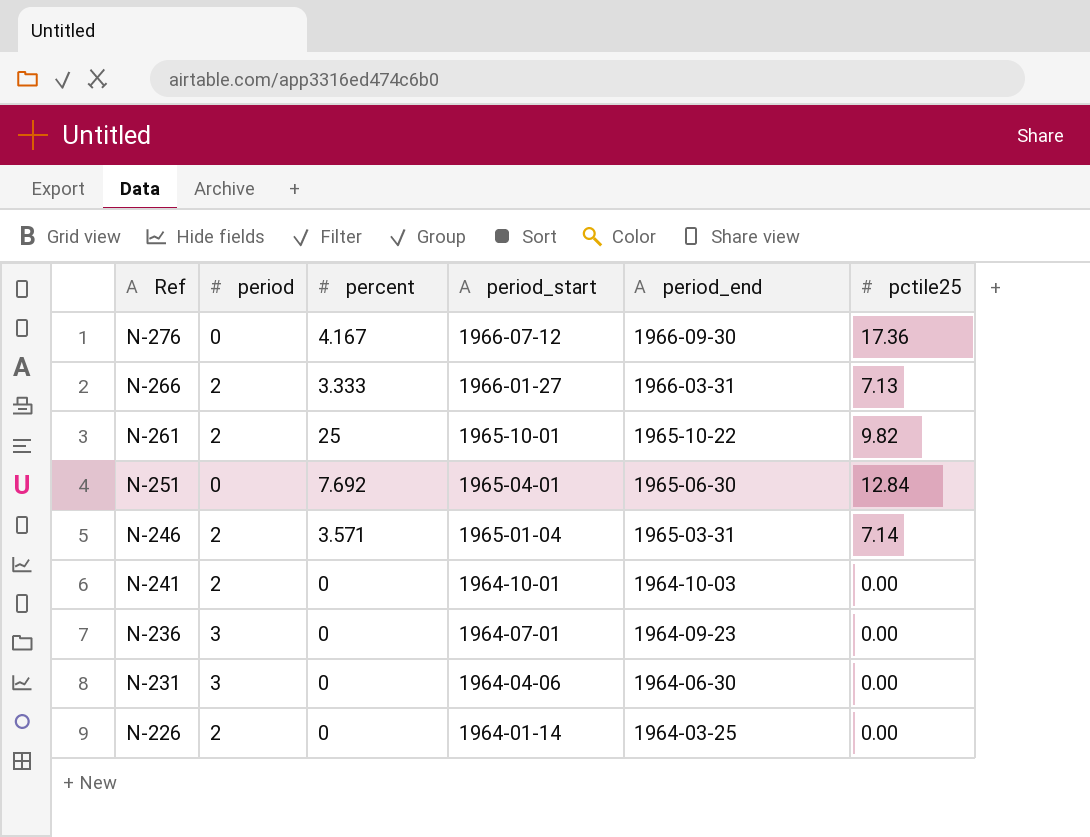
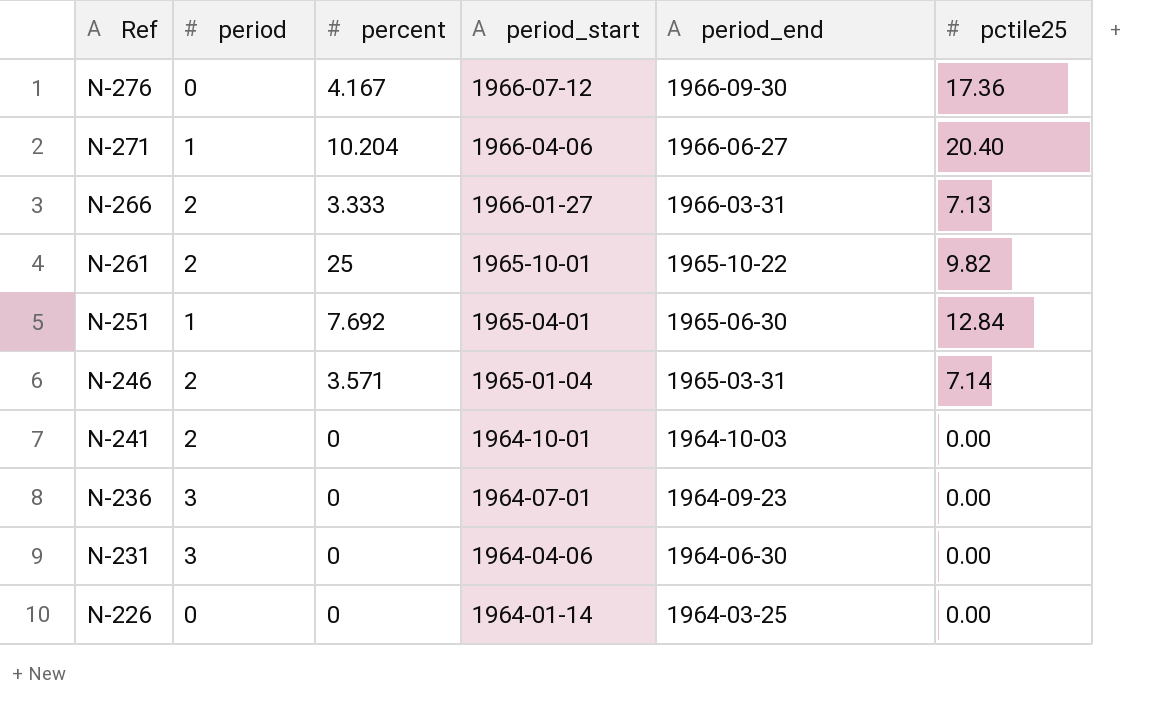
row N-271: none -> 1 | 10.204 | 1966-04-06 | 1966-06-27 | 20.40
N-251 | period: 0 -> 1
N-226 | period: 2 -> 0

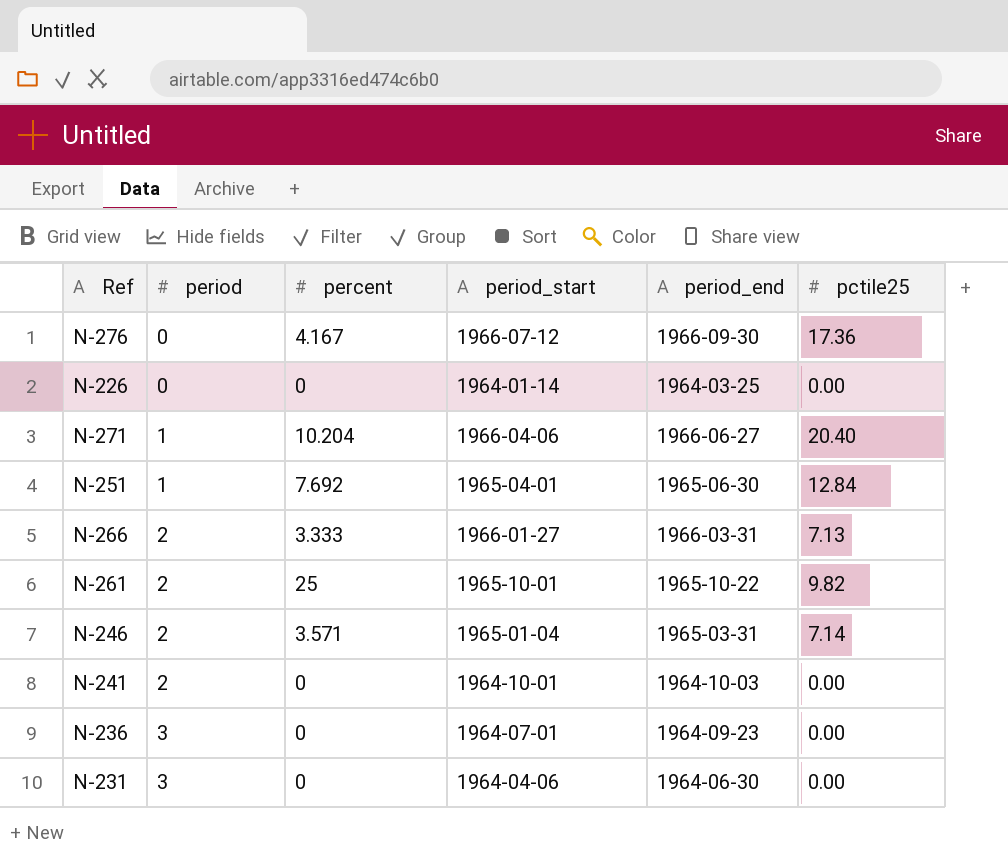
row order: Ref descending -> period ascending

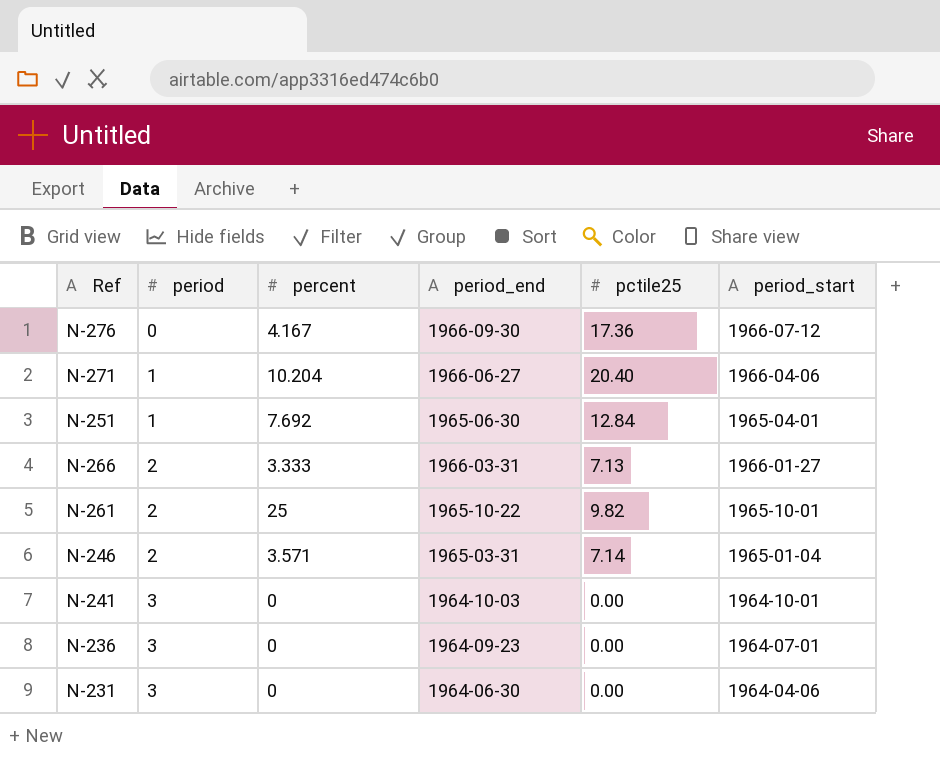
column period_start | position: 4 -> 6
row N-226: 0 | 0 | 1964-01-14 | 1964-03-25 | 0.00 -> none
N-241 | period: 2 -> 3

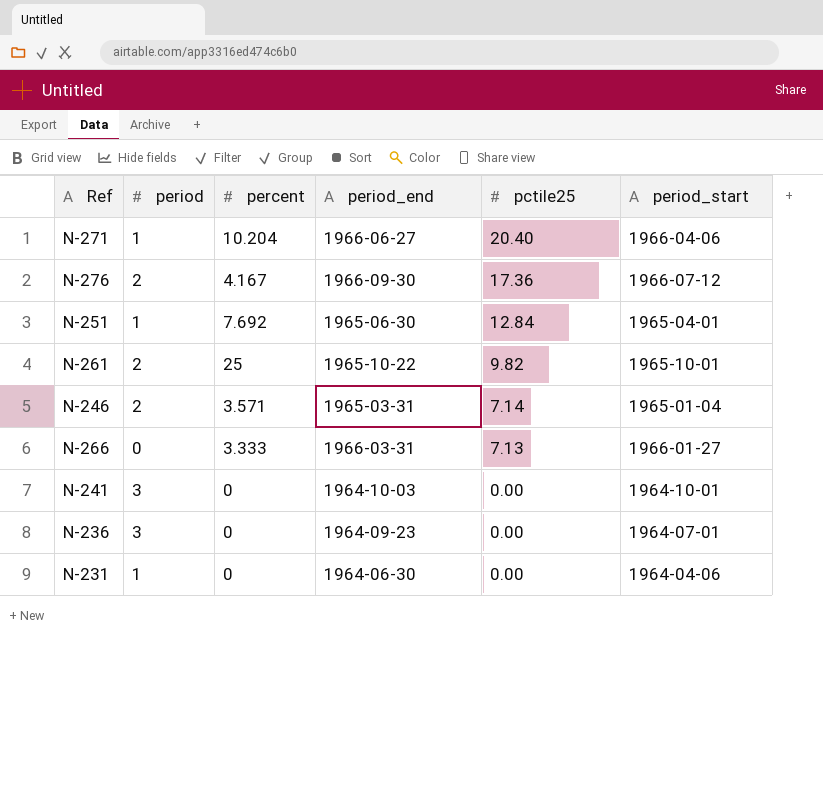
row order: period ascending -> pctile25 descending
N-276 | period: 0 -> 2
N-266 | period: 2 -> 0
N-231 | period: 3 -> 1

